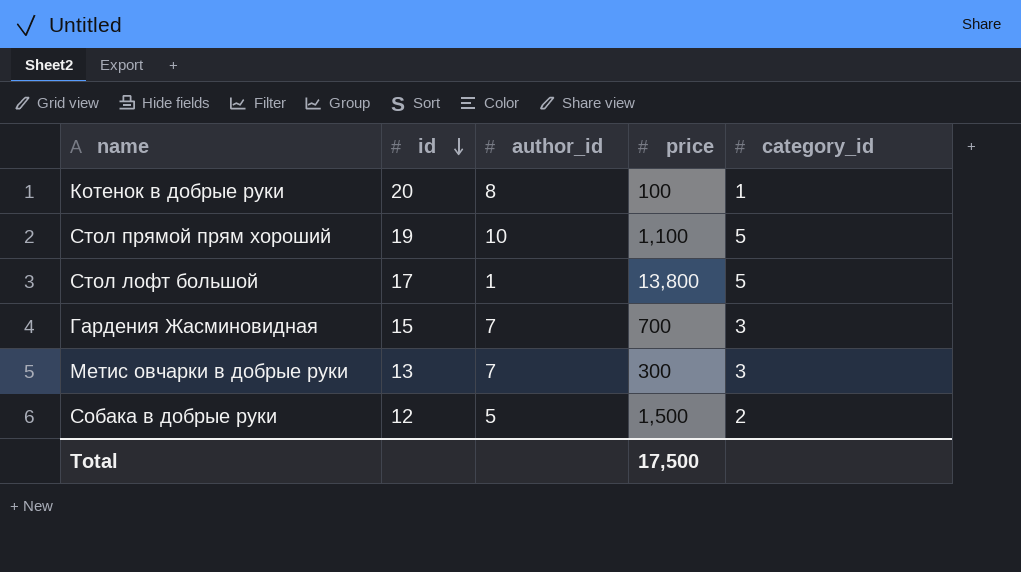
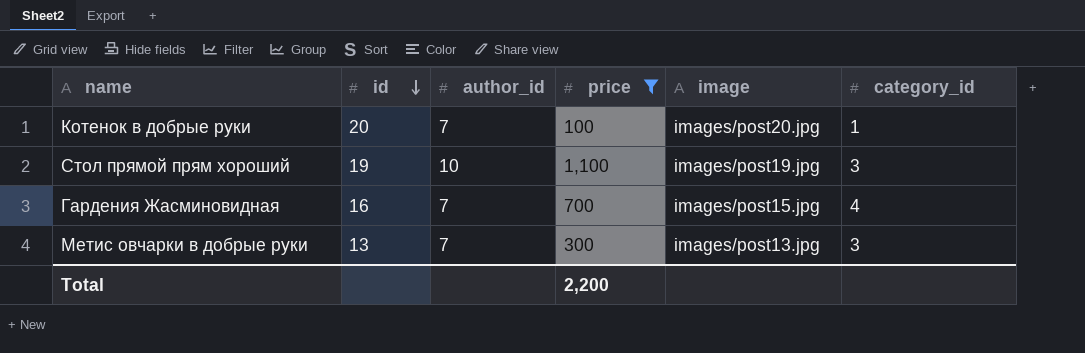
filter: none -> price <= 1,100
column image | position: none -> 5
Котенок в добрые руки | author_id: 8 -> 7
Стол прямой прям хороший | category_id: 5 -> 3
Гардения Жасминовидная | id: 15 -> 16
Гардения Жасминовидная | category_id: 3 -> 4
Total | price: 17,500 -> 2,200

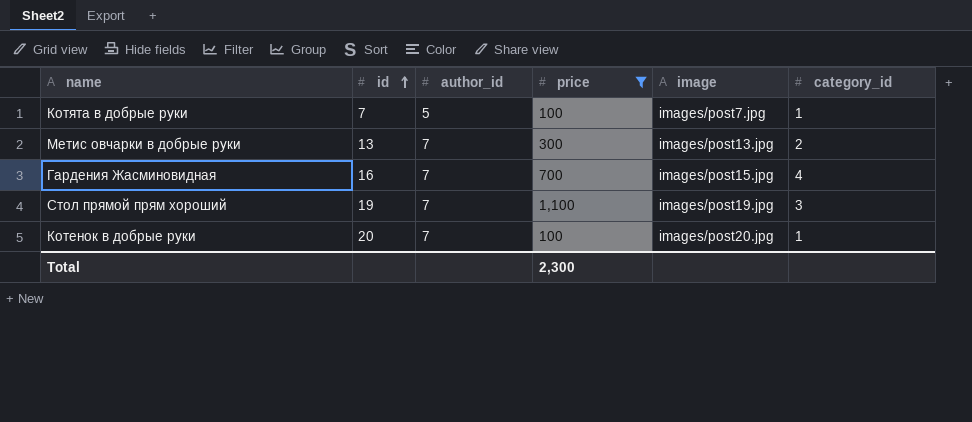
row order: id descending -> id ascending
row Котята в добрые руки: none -> 7 | 5 | 100 | images/post7.jpg | 1
Метис овчарки в добрые руки | category_id: 3 -> 2
Стол прямой прям хороший | author_id: 10 -> 7
Total | price: 2,200 -> 2,300

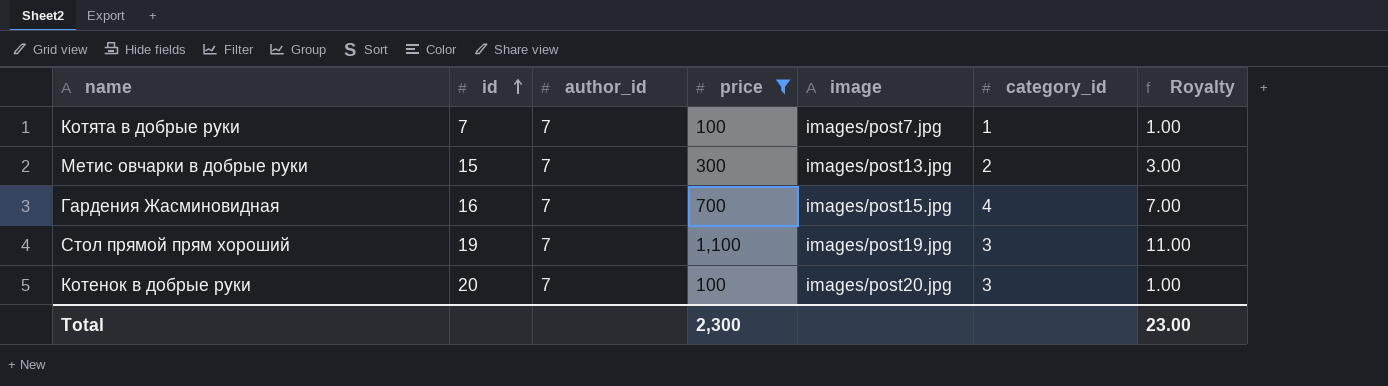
column Royalty | formula: none -> [price] * 0.01
Котята в добрые руки | author_id: 5 -> 7
Метис овчарки в добрые руки | id: 13 -> 15
Котенок в добрые руки | category_id: 1 -> 3

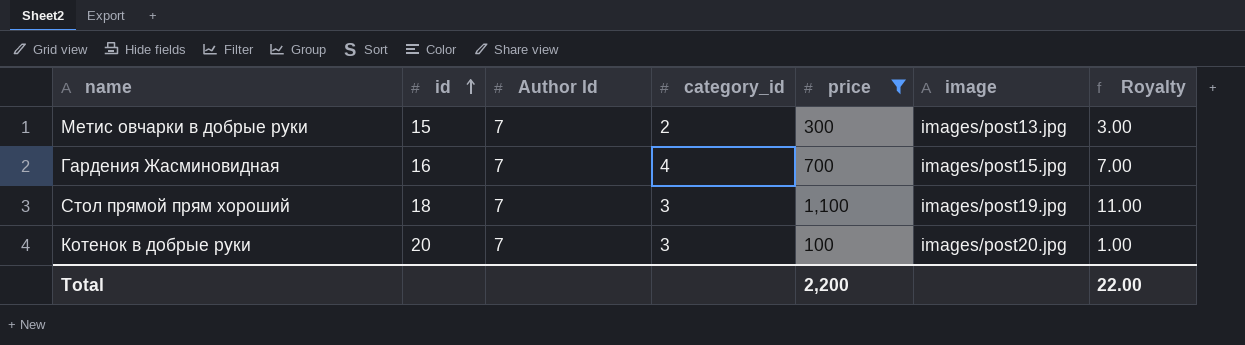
column name: author_id -> Author Id
column category_id | position: 6 -> 4
row Котята в добрые руки: 7 | 7 | 100 | images/post7.jpg | 1 | 1.00 -> none
Стол прямой прям хороший | id: 19 -> 18
Total | price: 2,300 -> 2,200
Total | Royalty: 23.00 -> 22.00

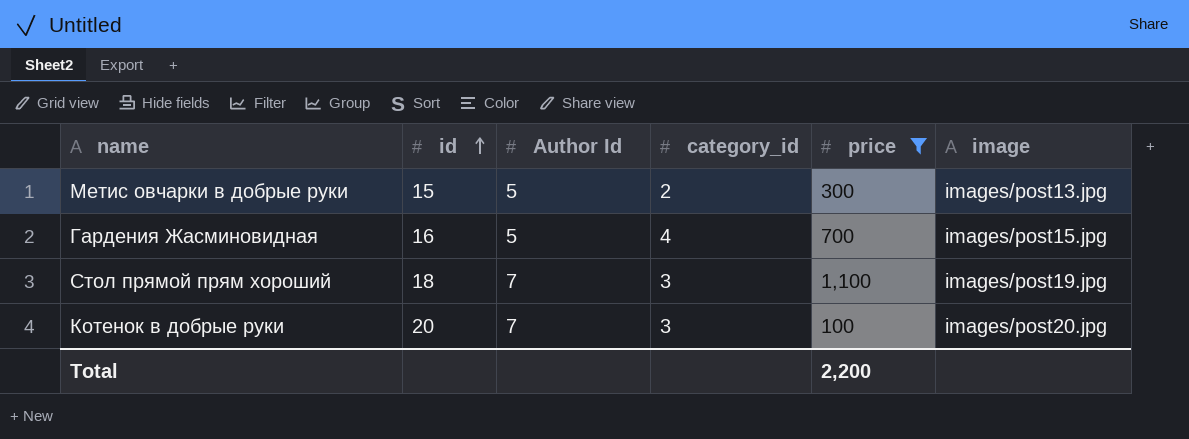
column Royalty | formula: [price] * 0.01 -> none
Метис овчарки в добрые руки | Author Id: 7 -> 5
Гардения Жасминовидная | Author Id: 7 -> 5

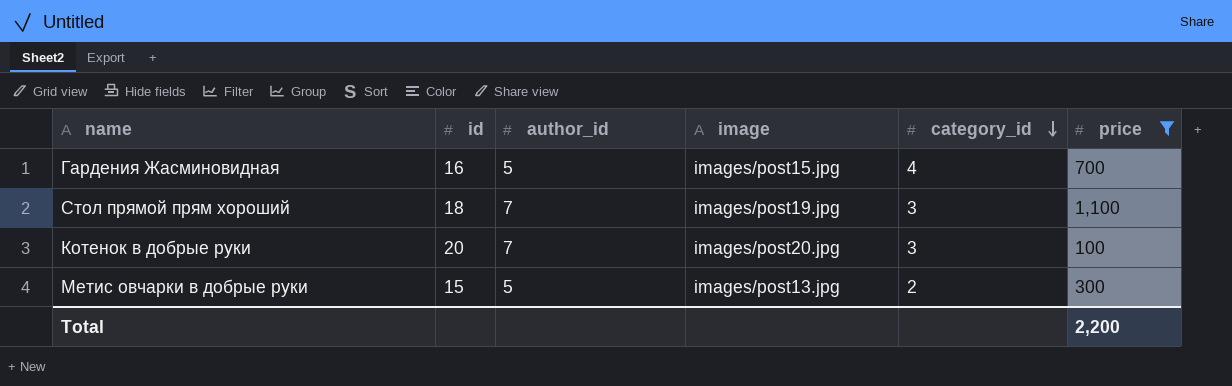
row order: id ascending -> category_id descending
column name: Author Id -> author_id
column image | position: 6 -> 4

